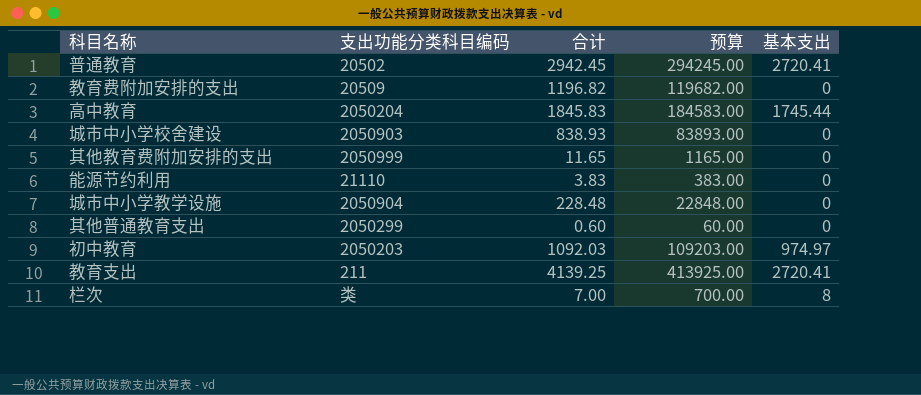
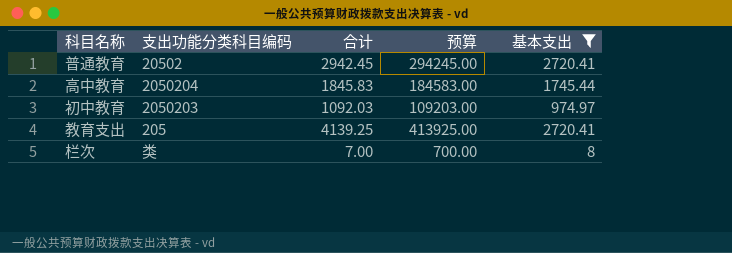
filter: none -> 基本支出 != 0
教育支出 | 支出功能分类科目编码: 211 -> 205

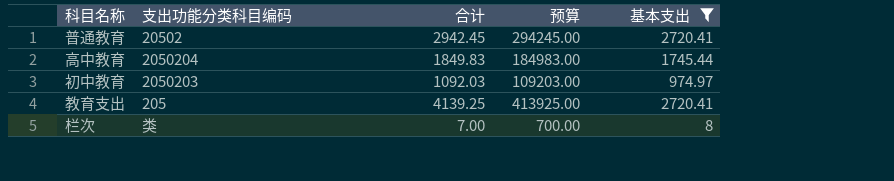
高中教育 | 合计: 1845.83 -> 1849.83
高中教育 | 预算: 184583.00 -> 184983.00

